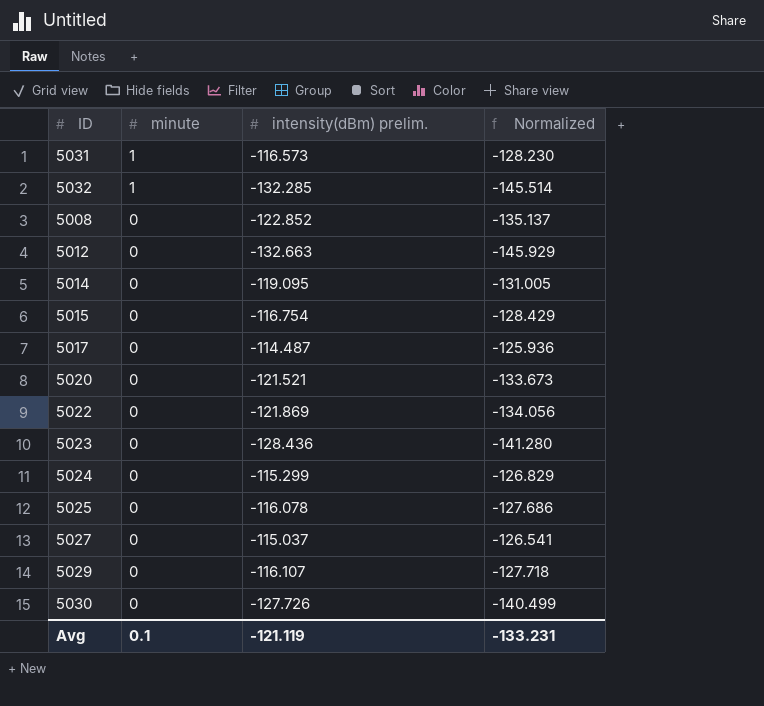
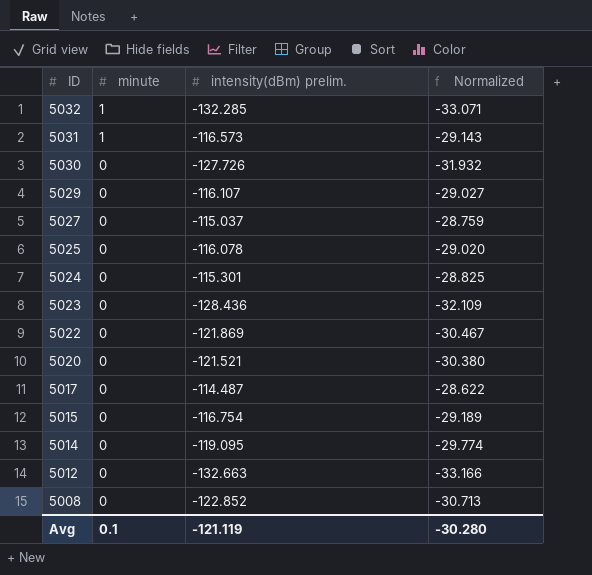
row order: minute descending -> ID descending
column Normalized | formula: [intensity(dBm) prelim.] * 1.1 -> [intensity(dBm) prelim.] * 0.25
5024 | intensity(dBm) prelim.: -115.299 -> -115.301
Avg | Normalized: -133.231 -> -30.280

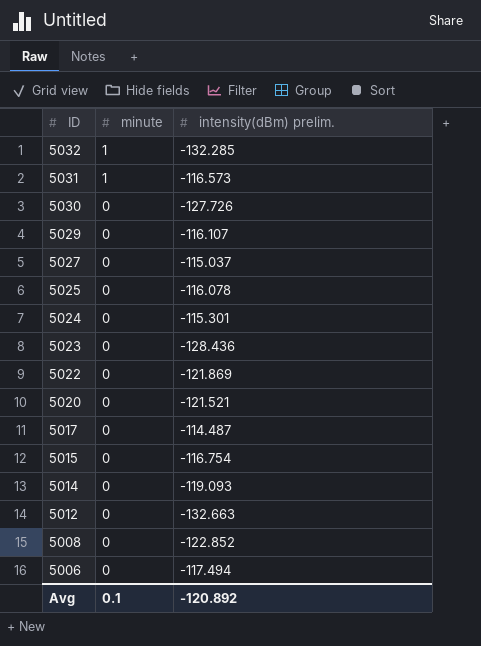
column Normalized | formula: [intensity(dBm) prelim.] * 0.25 -> none
5014 | intensity(dBm) prelim.: -119.095 -> -119.093
row 5006: none -> 0 | -117.494
Avg | intensity(dBm) prelim.: -121.119 -> -120.892

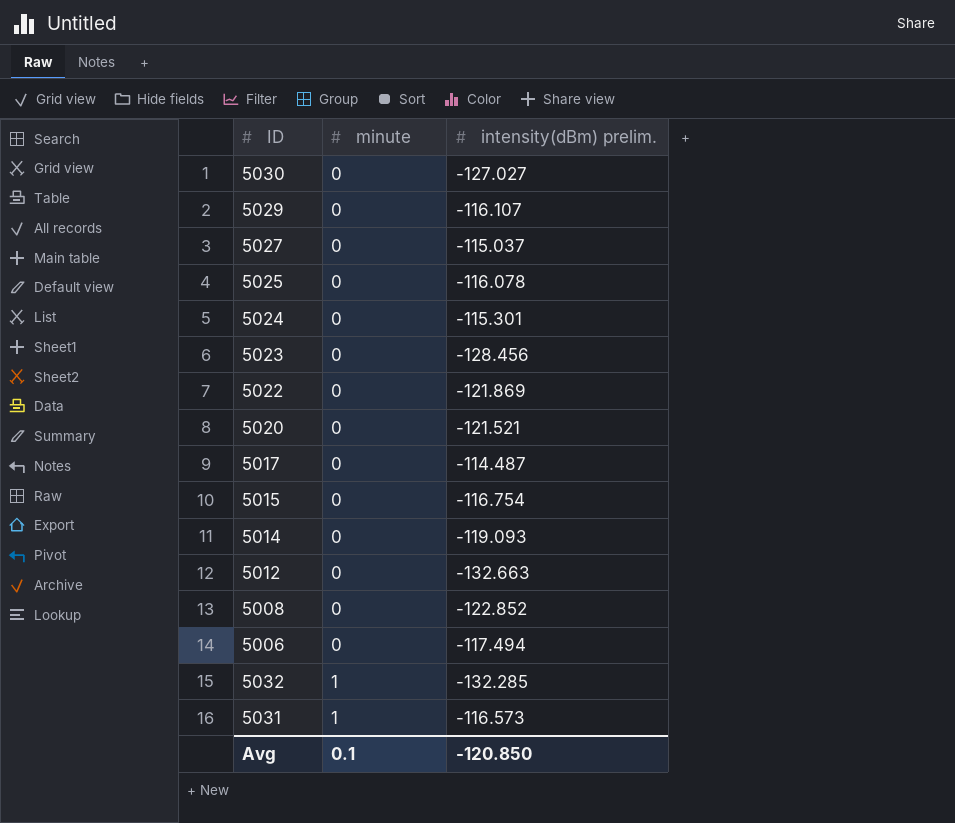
row order: ID descending -> minute ascending
5030 | intensity(dBm) prelim.: -127.726 -> -127.027
5023 | intensity(dBm) prelim.: -128.436 -> -128.456
Avg | intensity(dBm) prelim.: -120.892 -> -120.850

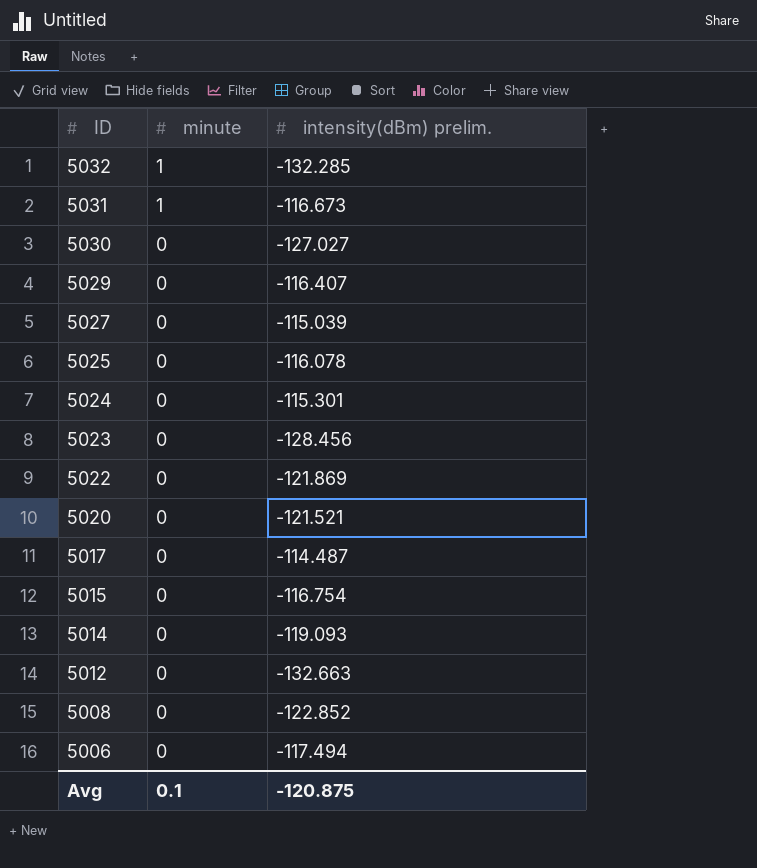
row order: minute ascending -> ID descending
5031 | intensity(dBm) prelim.: -116.573 -> -116.673
5029 | intensity(dBm) prelim.: -116.107 -> -116.407
5027 | intensity(dBm) prelim.: -115.037 -> -115.039
Avg | intensity(dBm) prelim.: -120.850 -> -120.875

